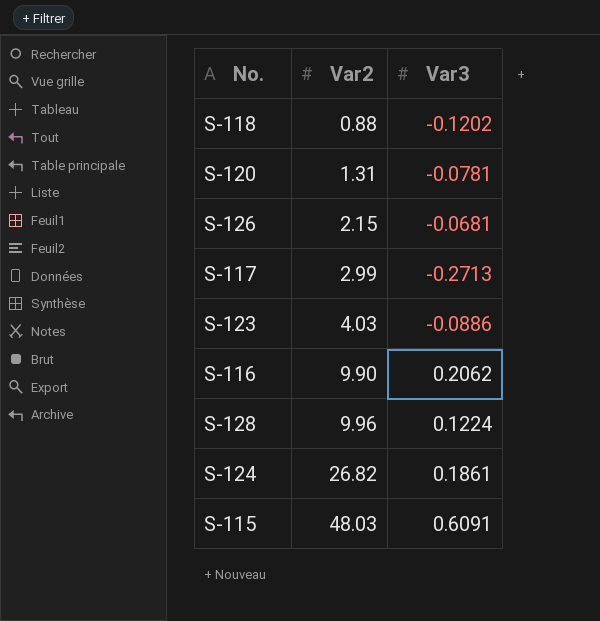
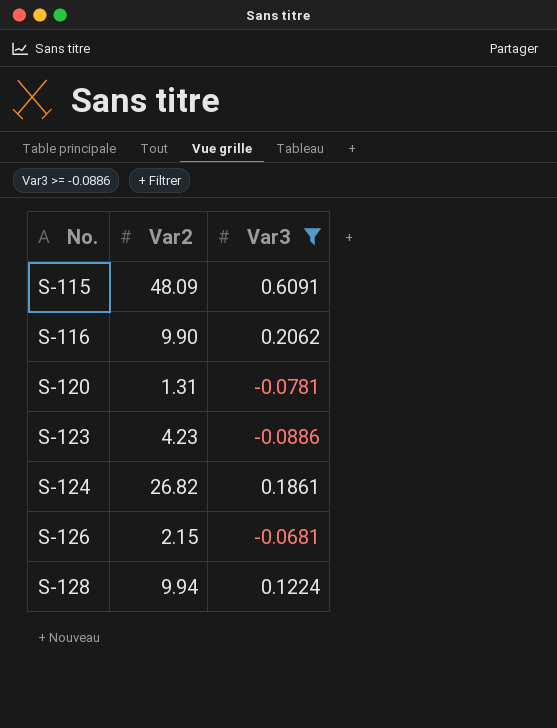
filter: none -> Var3 >= -0.0886
row order: Var2 ascending -> No. ascending
S-115 | Var2: 48.03 -> 48.09
S-123 | Var2: 4.03 -> 4.23
S-128 | Var2: 9.96 -> 9.94

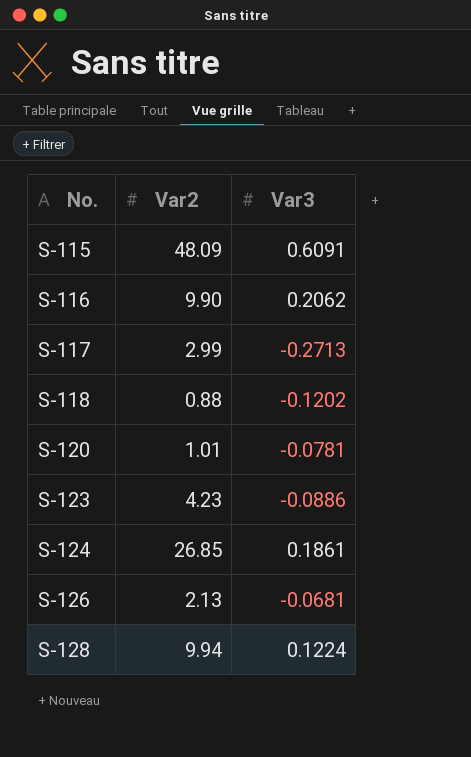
filter: Var3 >= -0.0886 -> none
S-120 | Var2: 1.31 -> 1.01
S-124 | Var2: 26.82 -> 26.85
S-126 | Var2: 2.15 -> 2.13

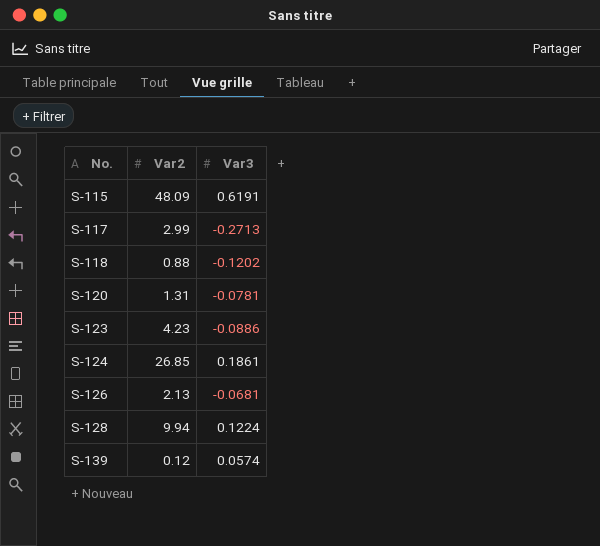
row S-116: 9.90 | 0.2062 -> none
S-115 | Var3: 0.6091 -> 0.6191
S-120 | Var2: 1.01 -> 1.31
row S-139: none -> 0.12 | 0.0574

